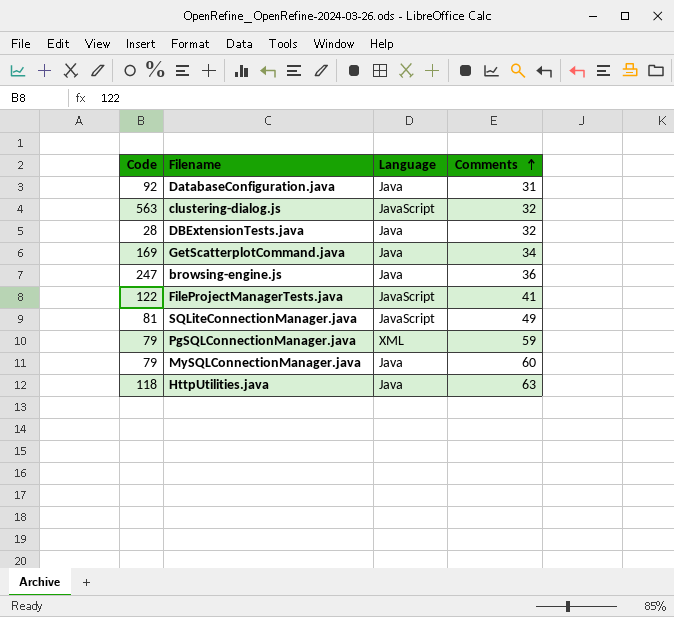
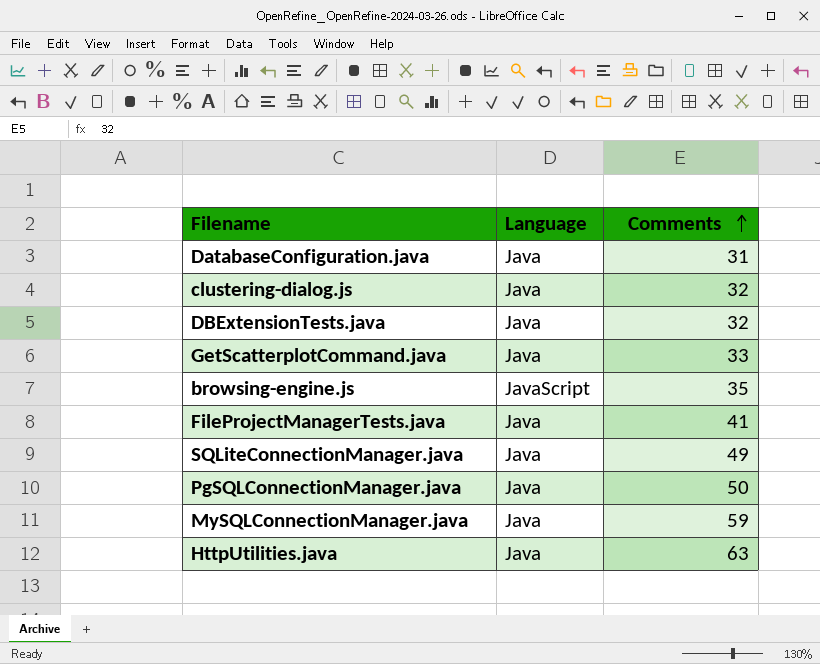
column Code | position: 1 -> none
clustering-dialog.js | Language: JavaScript -> Java
GetScatterplotCommand.java | Comments: 34 -> 33
browsing-engine.js | Language: Java -> JavaScript
browsing-engine.js | Comments: 36 -> 35
FileProjectManagerTests.java | Language: JavaScript -> Java
SQLiteConnectionManager.java | Language: JavaScript -> Java
PgSQLConnectionManager.java | Language: XML -> Java
PgSQLConnectionManager.java | Comments: 59 -> 50
MySQLConnectionManager.java | Comments: 60 -> 59

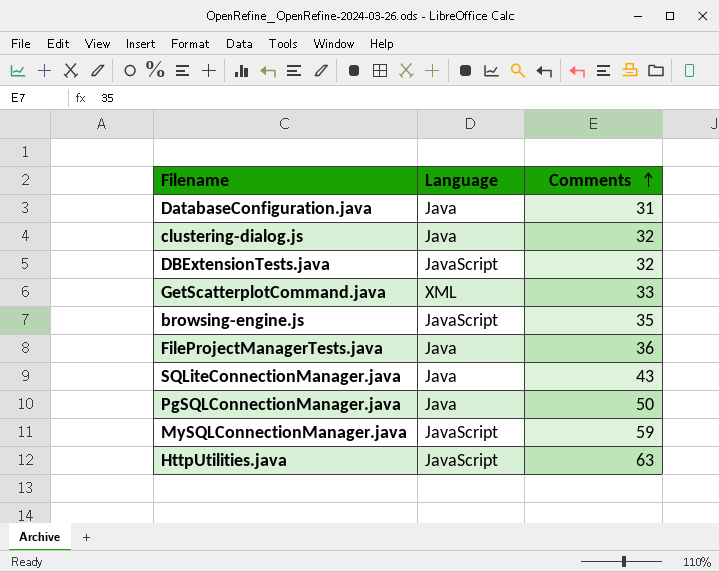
DBExtensionTests.java | Language: Java -> JavaScript
GetScatterplotCommand.java | Language: Java -> XML
FileProjectManagerTests.java | Comments: 41 -> 36
SQLiteConnectionManager.java | Comments: 49 -> 43
MySQLConnectionManager.java | Language: Java -> JavaScript
HttpUtilities.java | Language: Java -> JavaScript

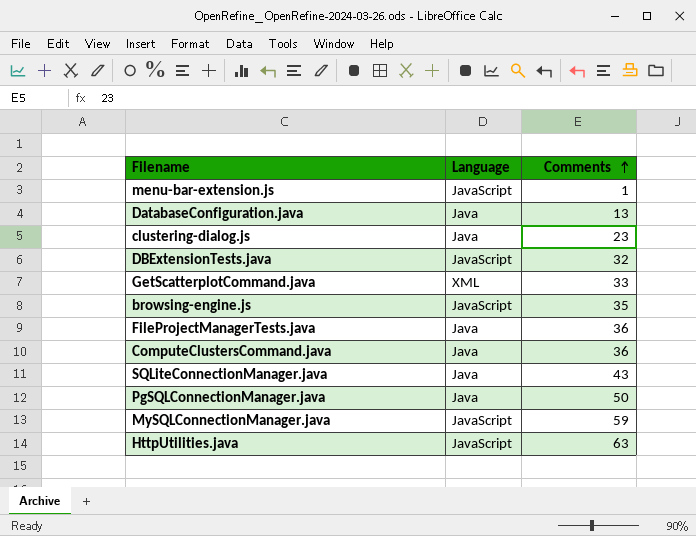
row menu-bar-extension.js: none -> JavaScript | 1
DatabaseConfiguration.java | Comments: 31 -> 13
clustering-dialog.js | Comments: 32 -> 23
row ComputeClustersCommand.java: none -> Java | 36

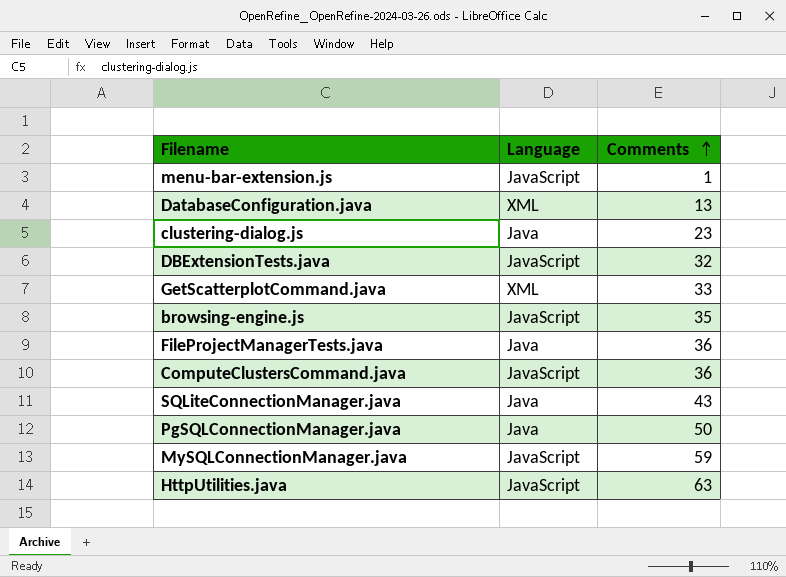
DatabaseConfiguration.java | Language: Java -> XML
ComputeClustersCommand.java | Language: Java -> JavaScript

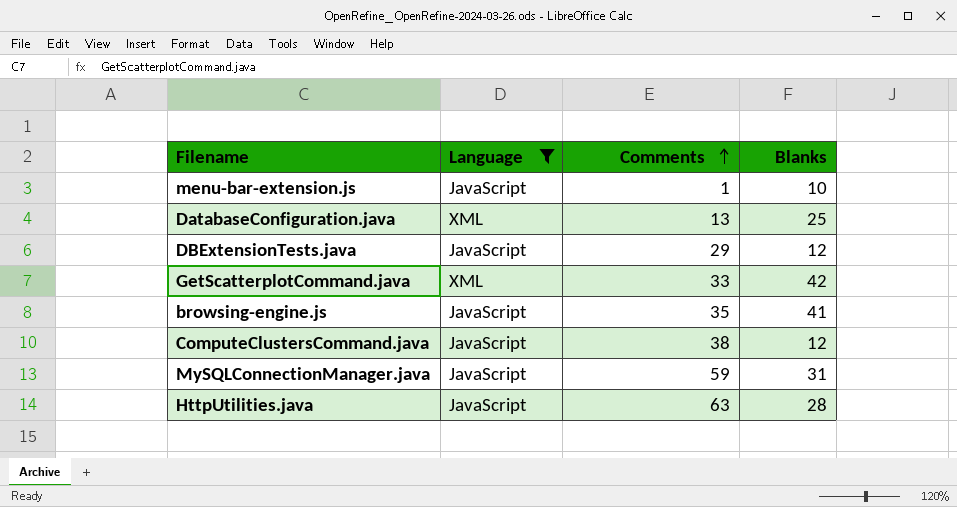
filter: none -> Language != Java
column Blanks | position: none -> 4
DBExtensionTests.java | Comments: 32 -> 29
ComputeClustersCommand.java | Comments: 36 -> 38

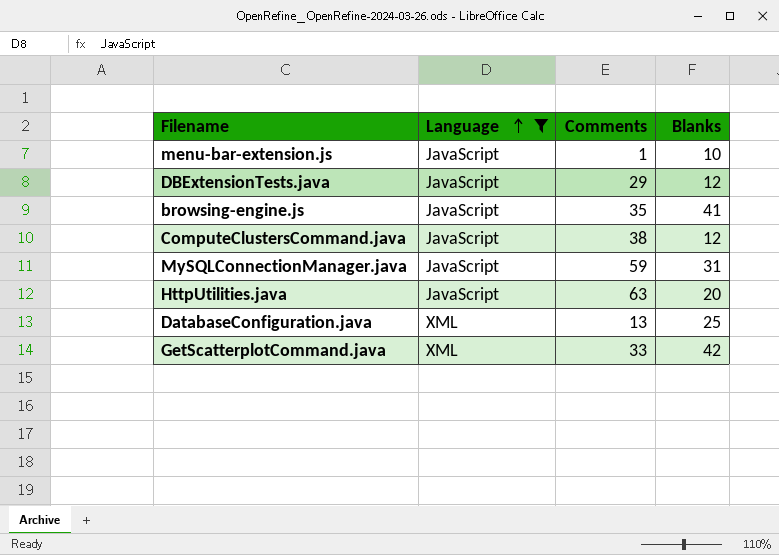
row order: Comments ascending -> Language ascending
HttpUtilities.java | Blanks: 28 -> 20

